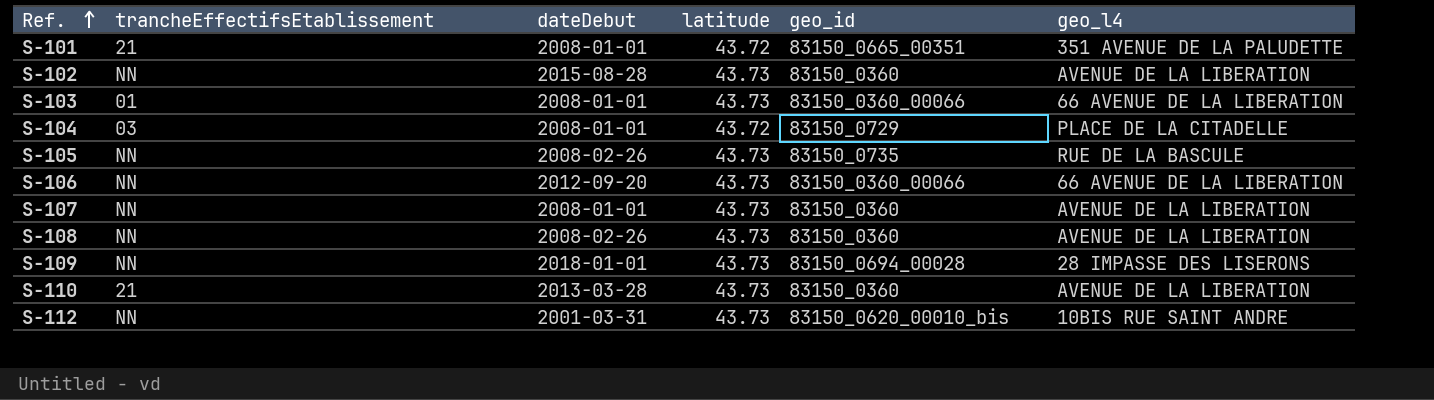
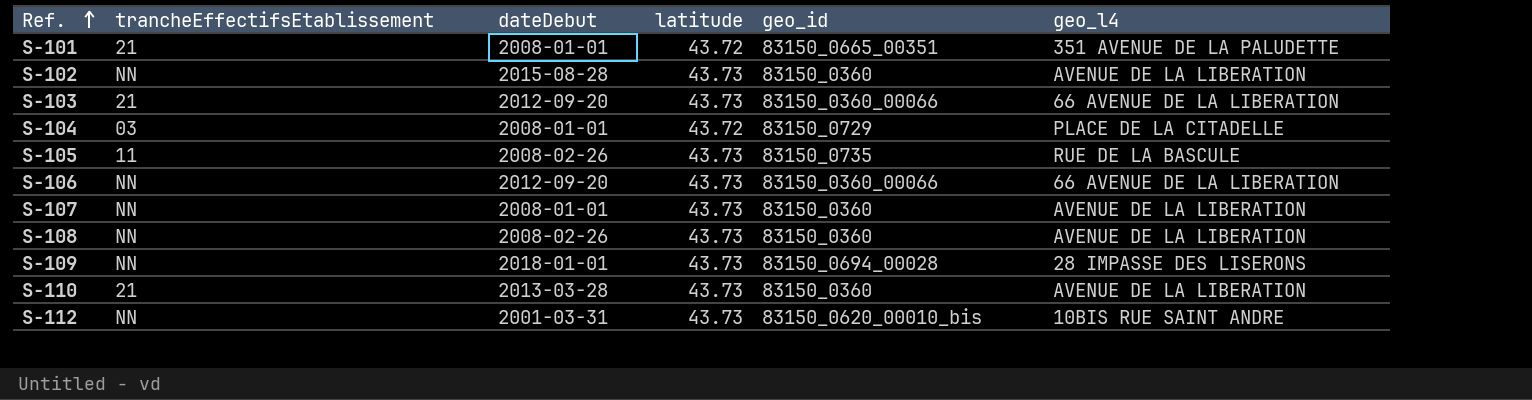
S-103 | trancheEffectifsEtablissement: 01 -> 21
S-103 | dateDebut: 2008-01-01 -> 2012-09-20
S-105 | trancheEffectifsEtablissement: NN -> 11

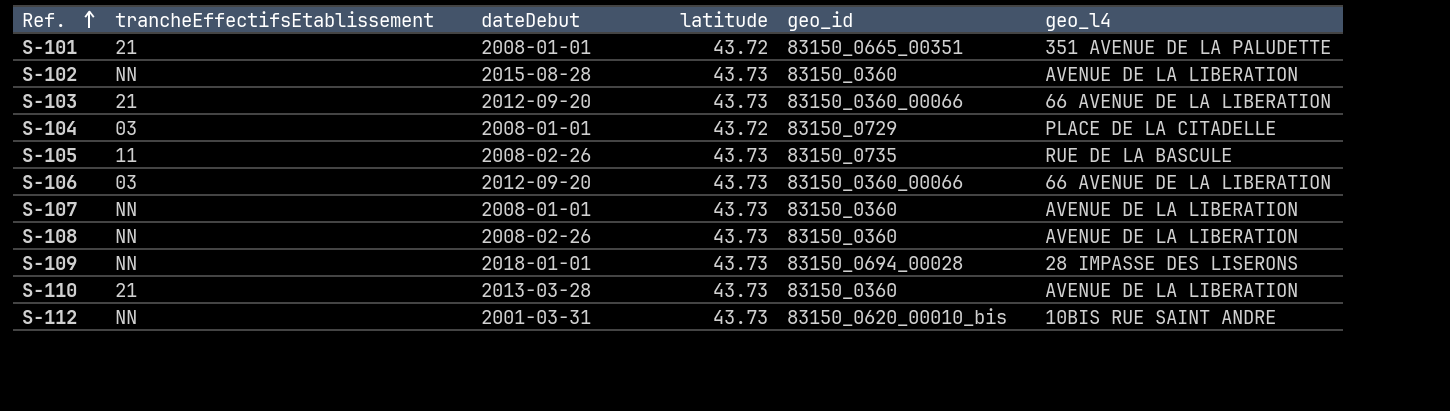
S-106 | trancheEffectifsEtablissement: NN -> 03

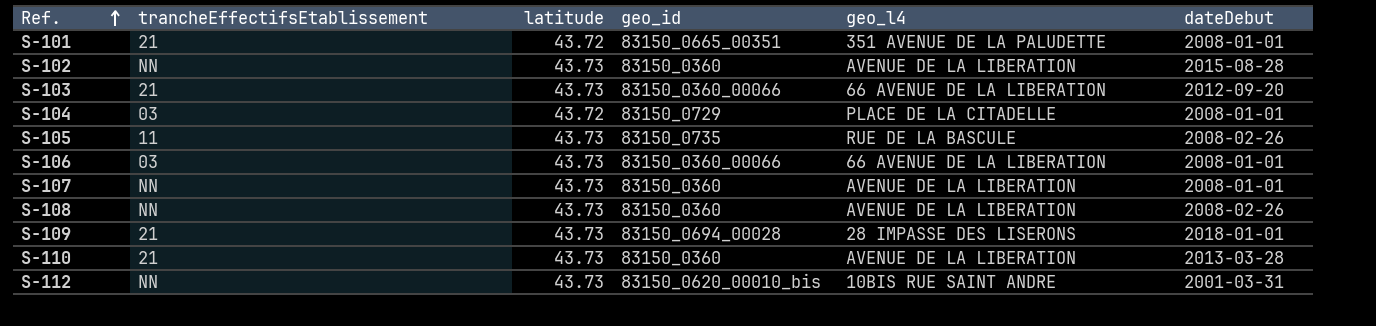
column dateDebut | position: 3 -> 6
S-106 | dateDebut: 2012-09-20 -> 2008-01-01
S-109 | trancheEffectifsEtablissement: NN -> 21

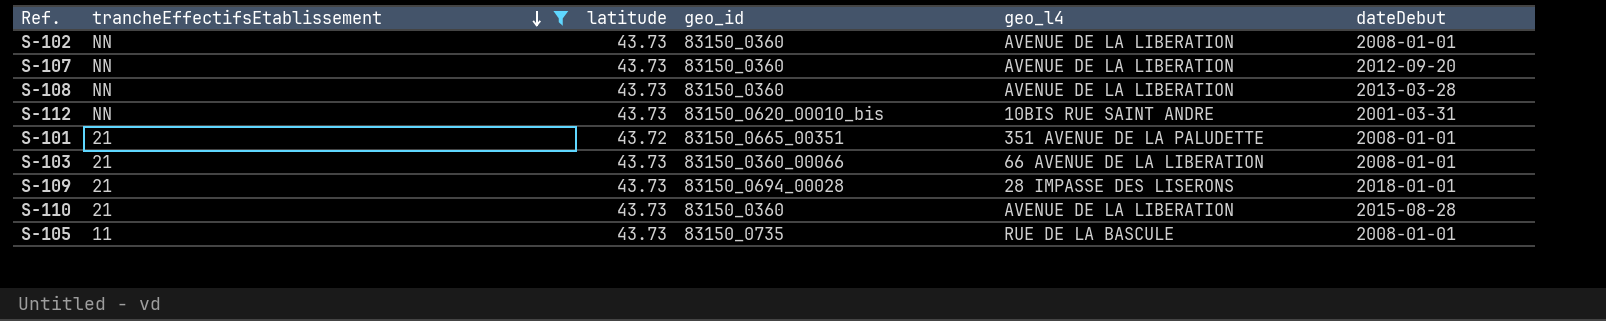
filter: none -> trancheEffectifsEtablissement != 03
row order: Ref. ascending -> trancheEffectifsEtablissement descending
S-102 | dateDebut: 2015-08-28 -> 2008-01-01
S-107 | dateDebut: 2008-01-01 -> 2012-09-20
S-108 | dateDebut: 2008-02-26 -> 2013-03-28
S-103 | dateDebut: 2012-09-20 -> 2008-01-01
S-110 | dateDebut: 2013-03-28 -> 2015-08-28
S-105 | dateDebut: 2008-02-26 -> 2008-01-01

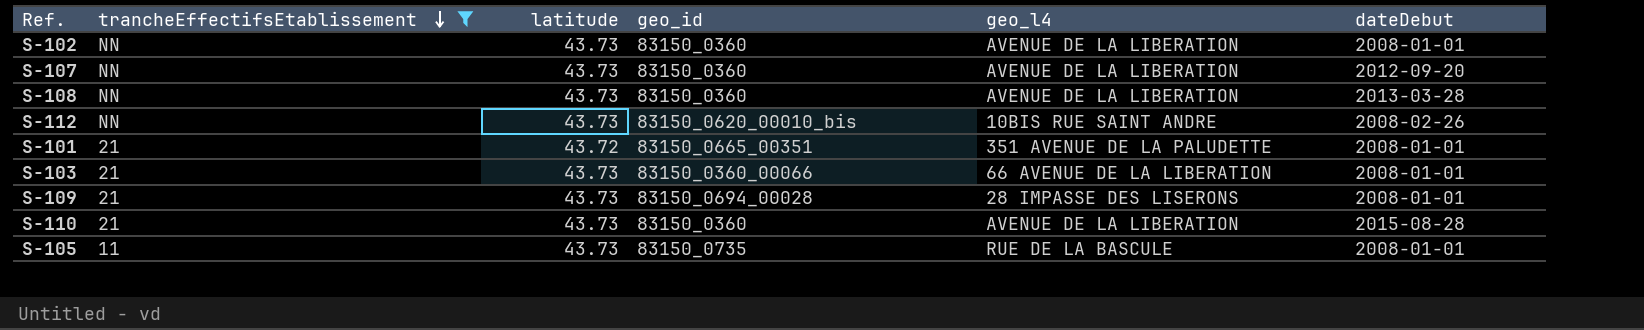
S-112 | dateDebut: 2001-03-31 -> 2008-02-26
S-109 | dateDebut: 2018-01-01 -> 2008-01-01

